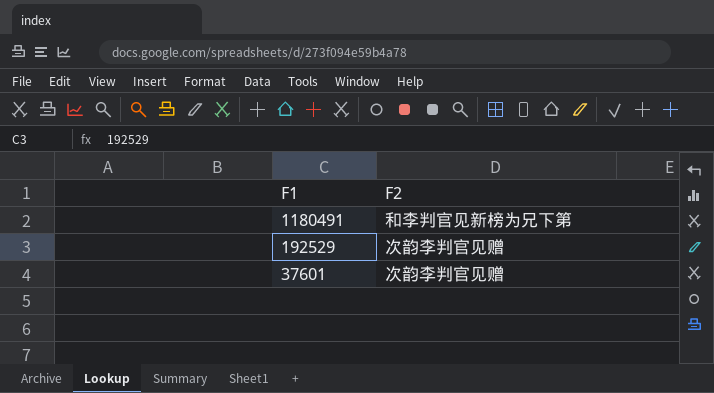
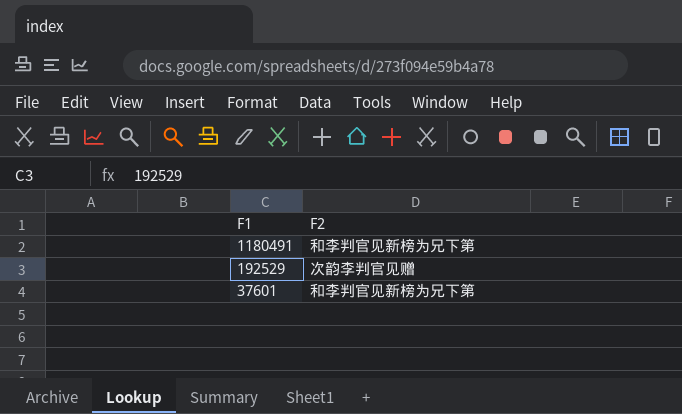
37601 | F2: 次韵李判官见赠 -> 和李判官见新榜为兄下第

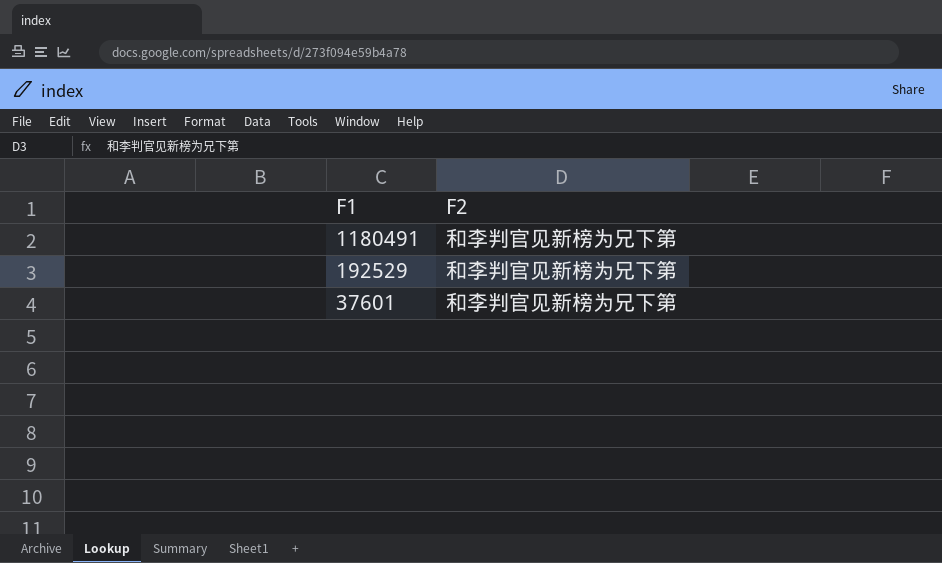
192529 | F2: 次韵李判官见赠 -> 和李判官见新榜为兄下第

